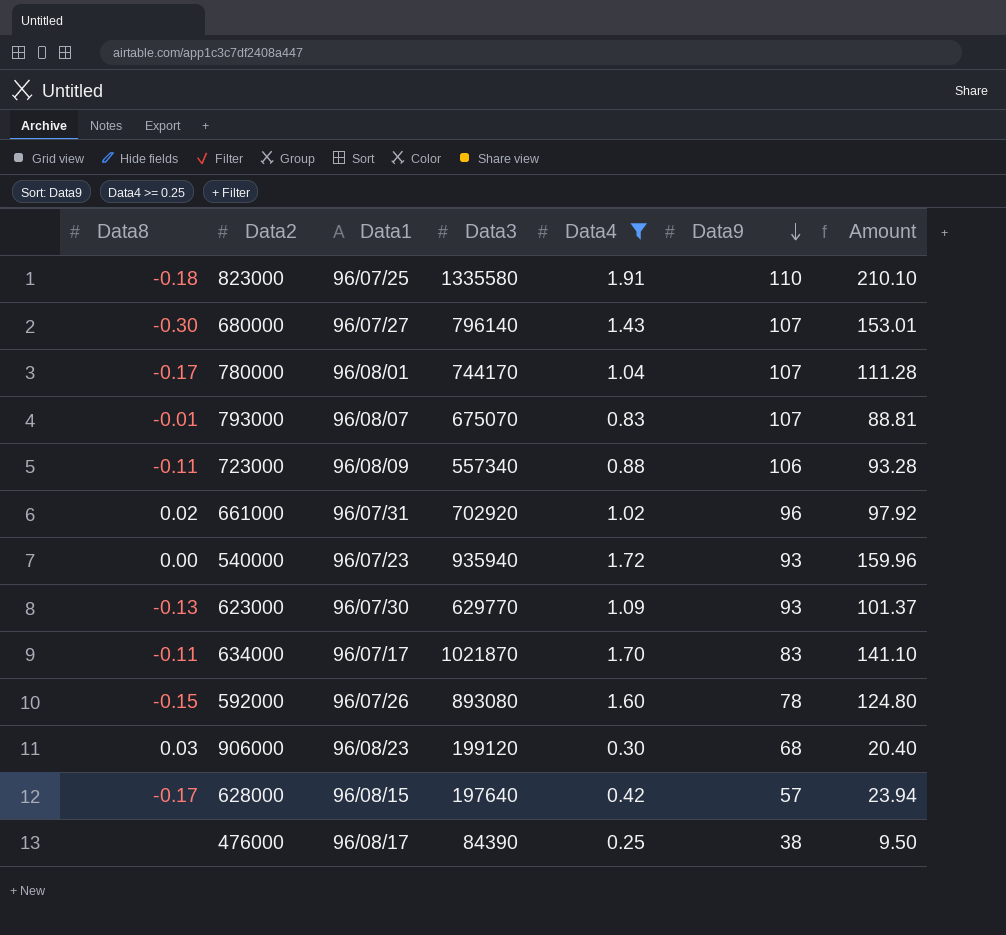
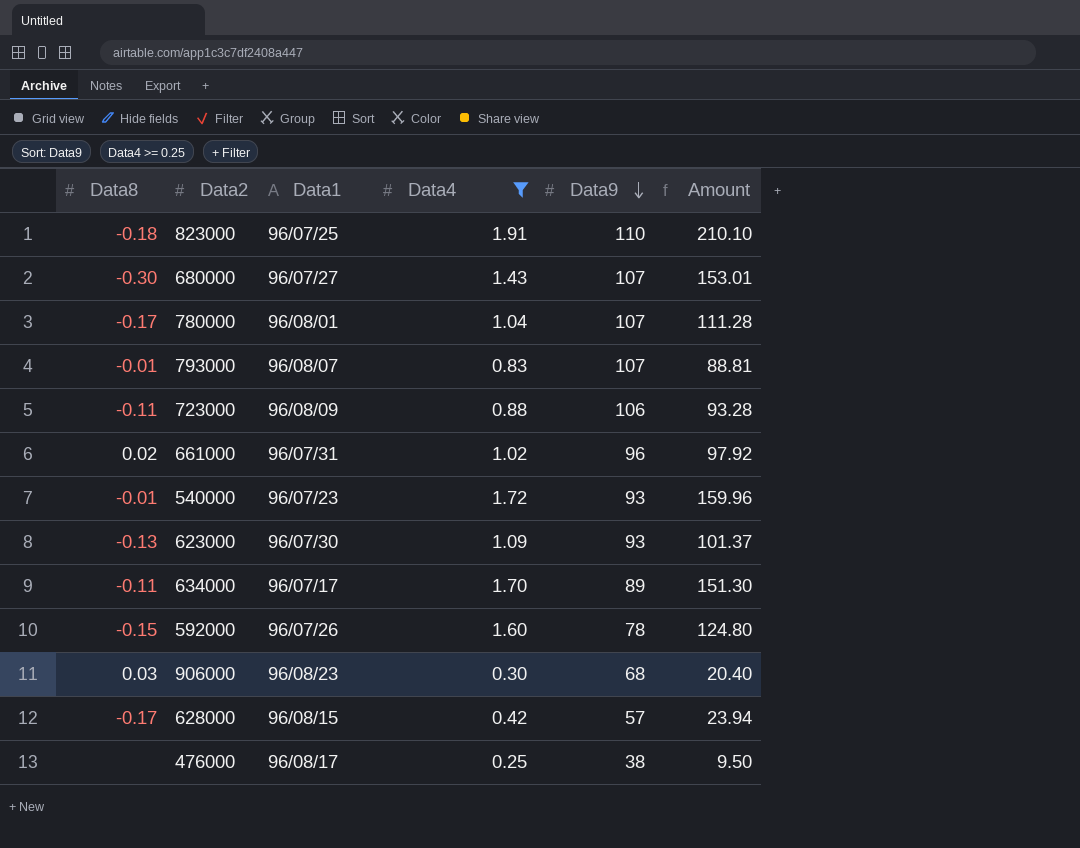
column Data3 | position: 4 -> none
540000 | Data8: 0.00 -> -0.01
634000 | Data9: 83 -> 89
634000 | Amount: 141.10 -> 151.30

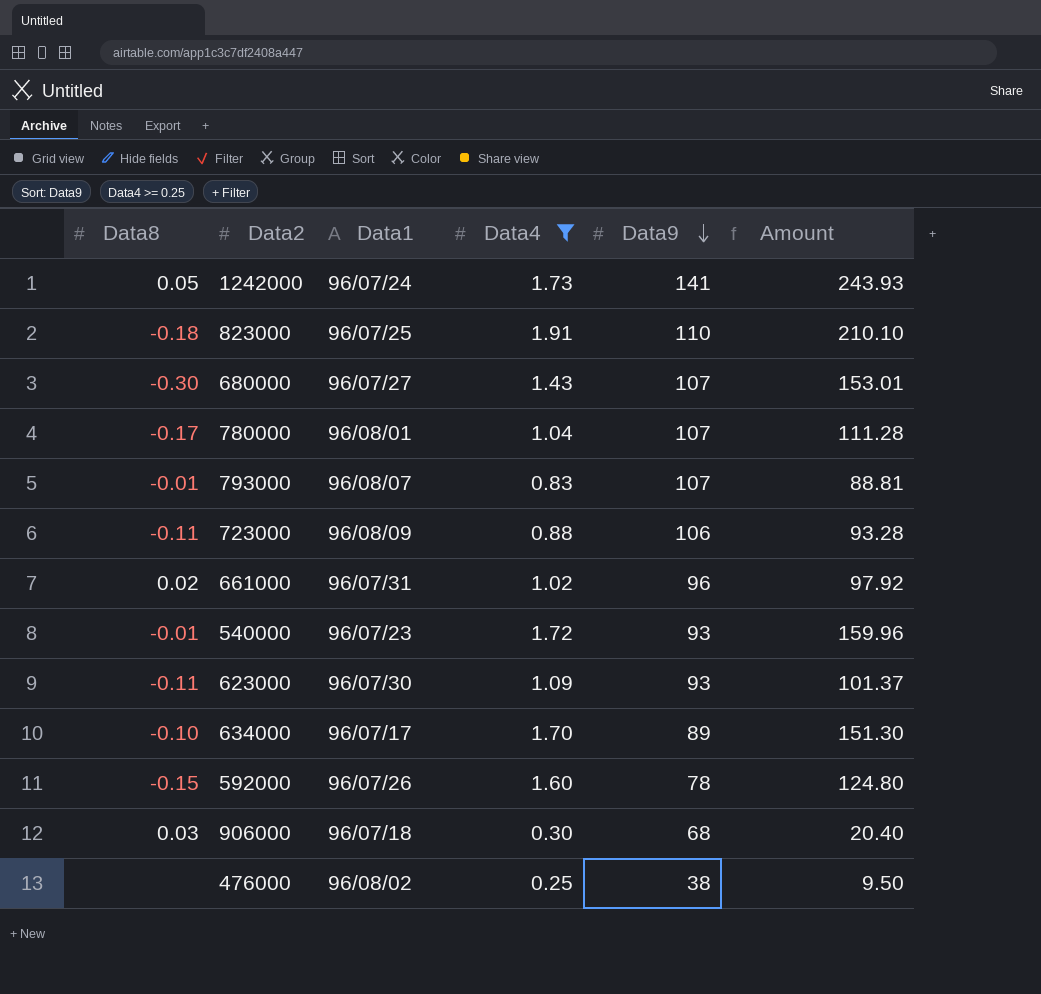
row 628000: -0.17 | 96/08/15 | 0.42 | 57 | 23.94 -> none
row 1242000: none -> 0.05 | 96/07/24 | 1.73 | 141 | 243.93
623000 | Data8: -0.13 -> -0.11
634000 | Data8: -0.11 -> -0.10
906000 | Data1: 96/08/23 -> 96/07/18
476000 | Data1: 96/08/17 -> 96/08/02

